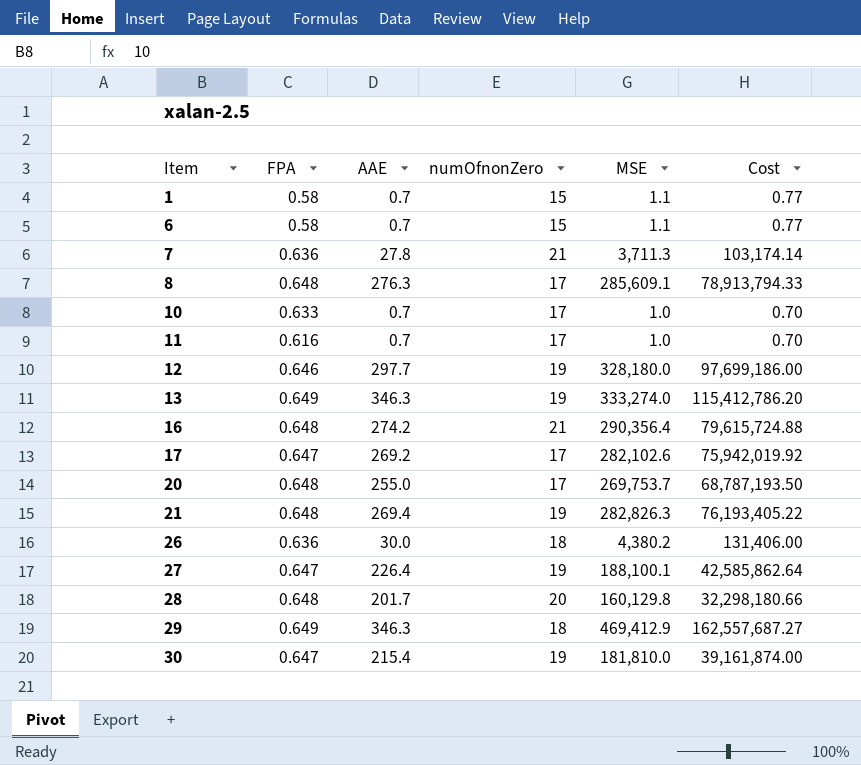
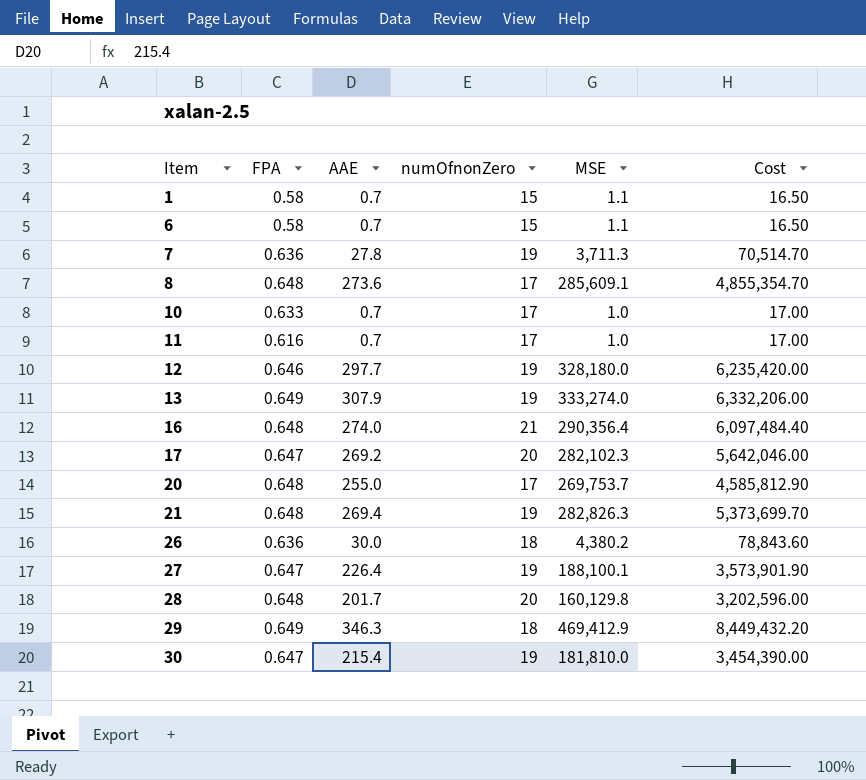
column Cost | formula: [AAE] * [MSE] -> [numOfnonZero] * [MSE]
7 | numOfnonZero: 21 -> 19
8 | AAE: 276.3 -> 273.6
13 | AAE: 346.3 -> 307.9
16 | AAE: 274.2 -> 274.0
17 | numOfnonZero: 17 -> 20
17 | MSE: 282,102.6 -> 282,102.3

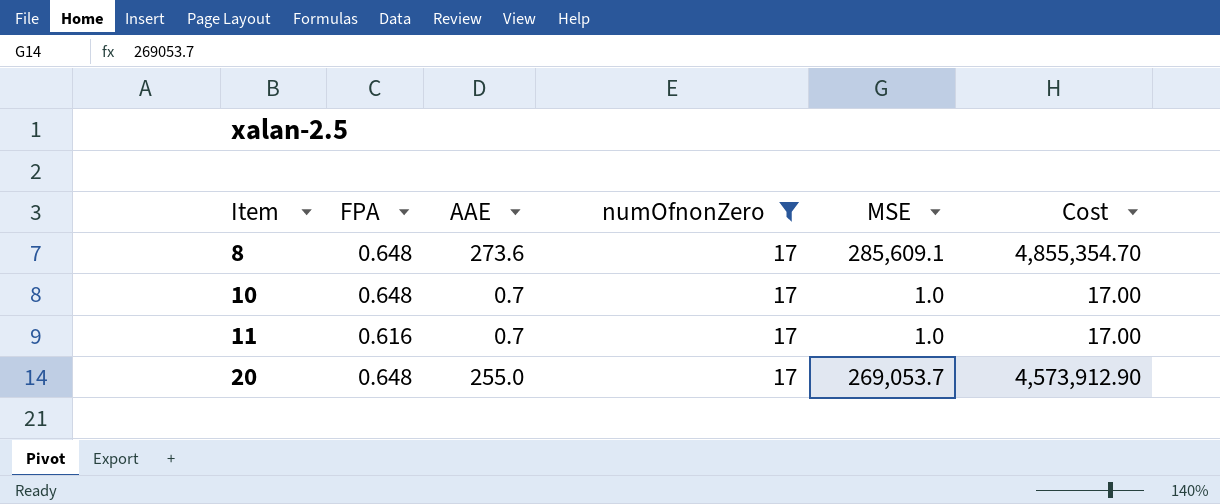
filter: none -> numOfnonZero = 17
10 | FPA: 0.633 -> 0.648
20 | MSE: 269,753.7 -> 269,053.7
20 | Cost: 4,585,812.90 -> 4,573,912.90

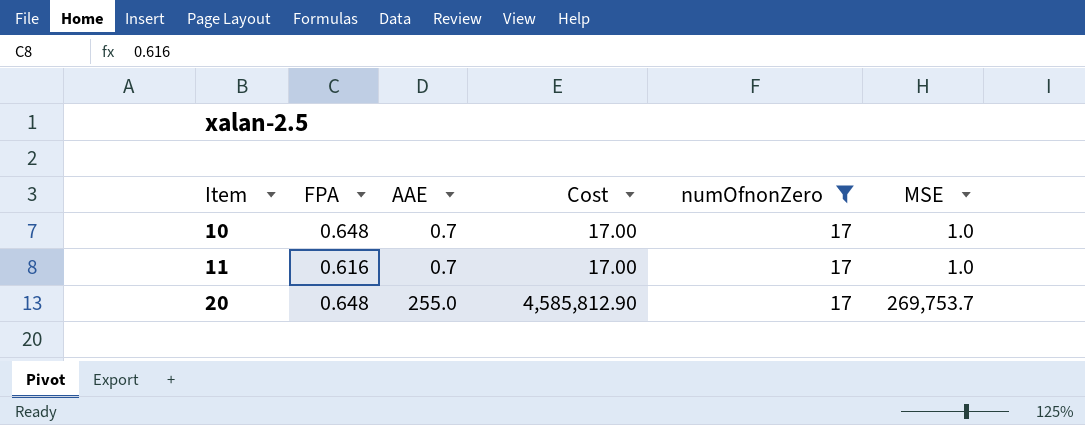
column Cost | position: 6 -> 4
row 8: 0.648 | 273.6 | 17 | 285,609.1 | 4,855,354.70 -> none
20 | Cost: 4,573,912.90 -> 4,585,812.90
20 | MSE: 269,053.7 -> 269,753.7

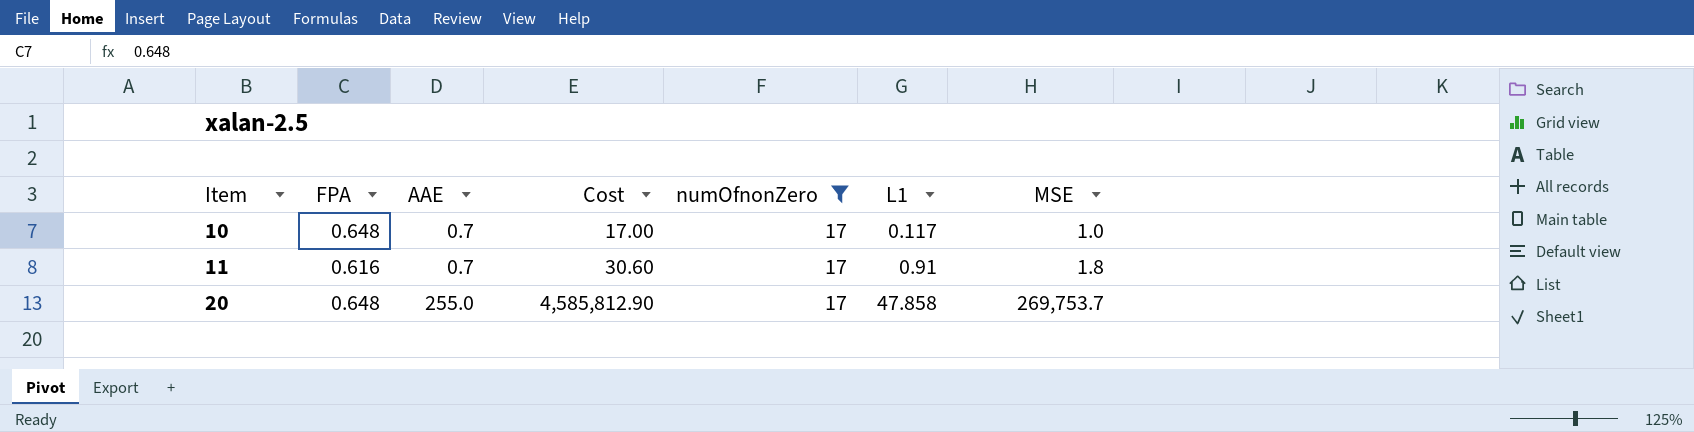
column L1 | position: none -> 6
11 | Cost: 17.00 -> 30.60
11 | MSE: 1.0 -> 1.8

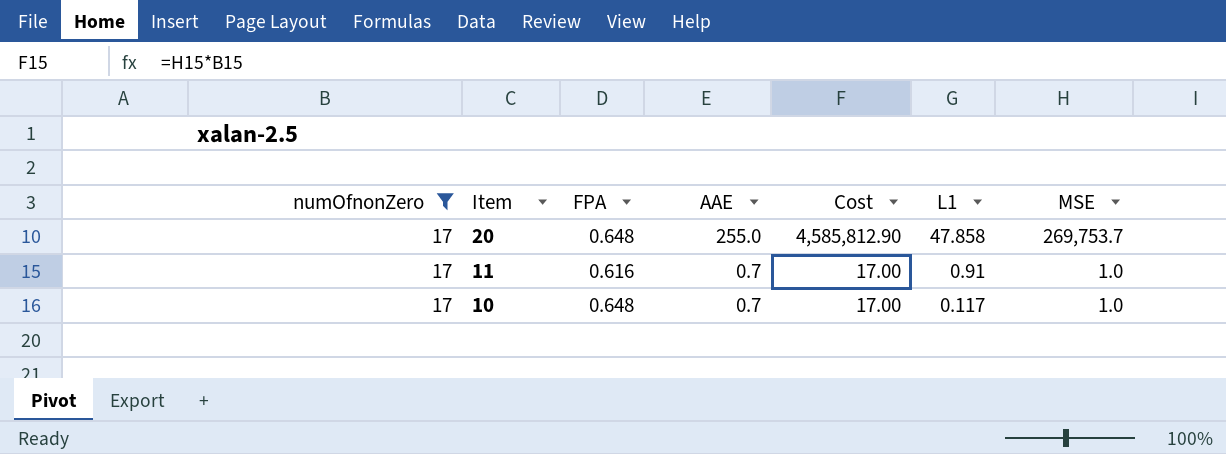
row order: Item ascending -> Item descending
column numOfnonZero | position: 5 -> 1
11 | Cost: 30.60 -> 17.00
11 | MSE: 1.8 -> 1.0

